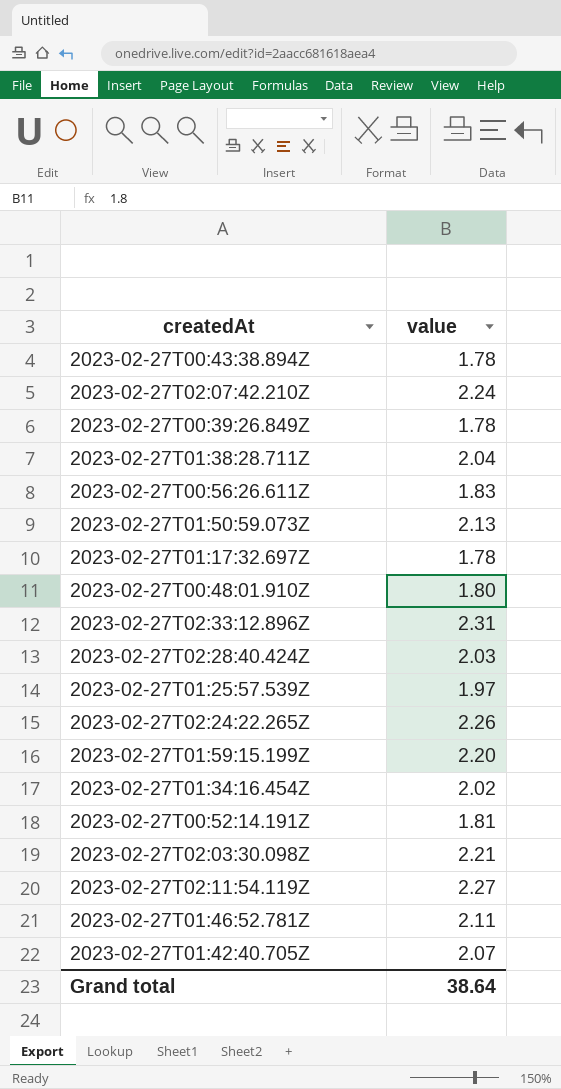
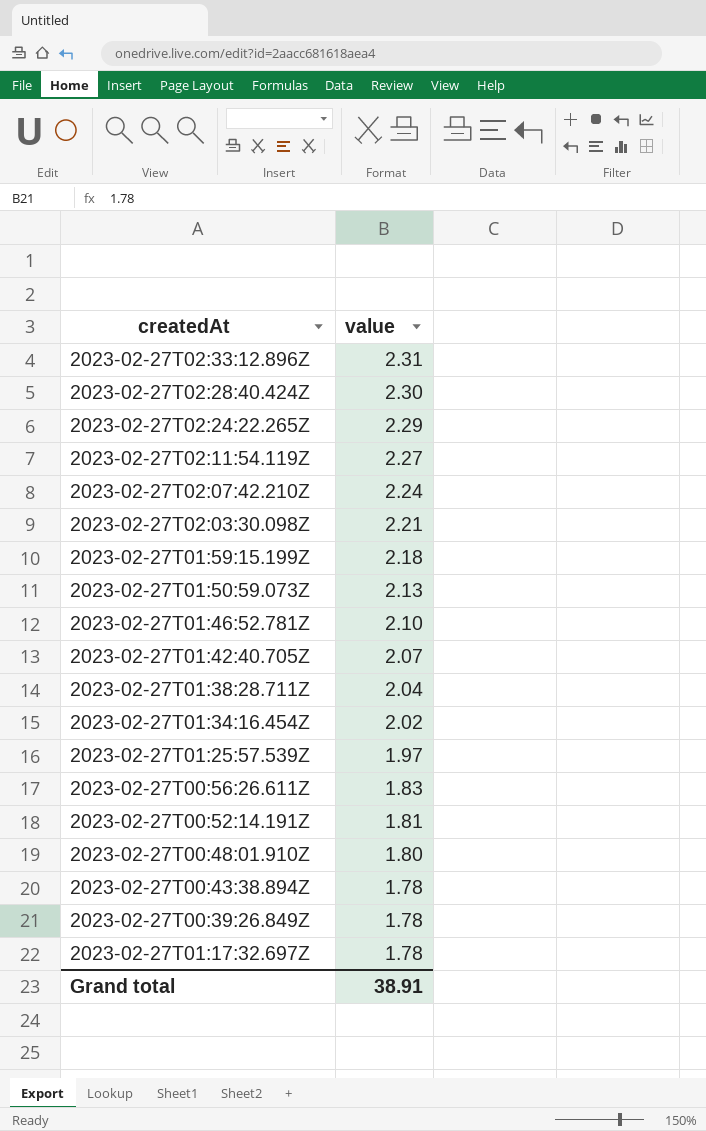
row order: none -> value descending
2023-02-27T02:28:40.424Z | value: 2.03 -> 2.30
2023-02-27T02:24:22.265Z | value: 2.26 -> 2.29
2023-02-27T01:59:15.199Z | value: 2.20 -> 2.18
2023-02-27T01:46:52.781Z | value: 2.11 -> 2.10
Grand total | value: 38.64 -> 38.91

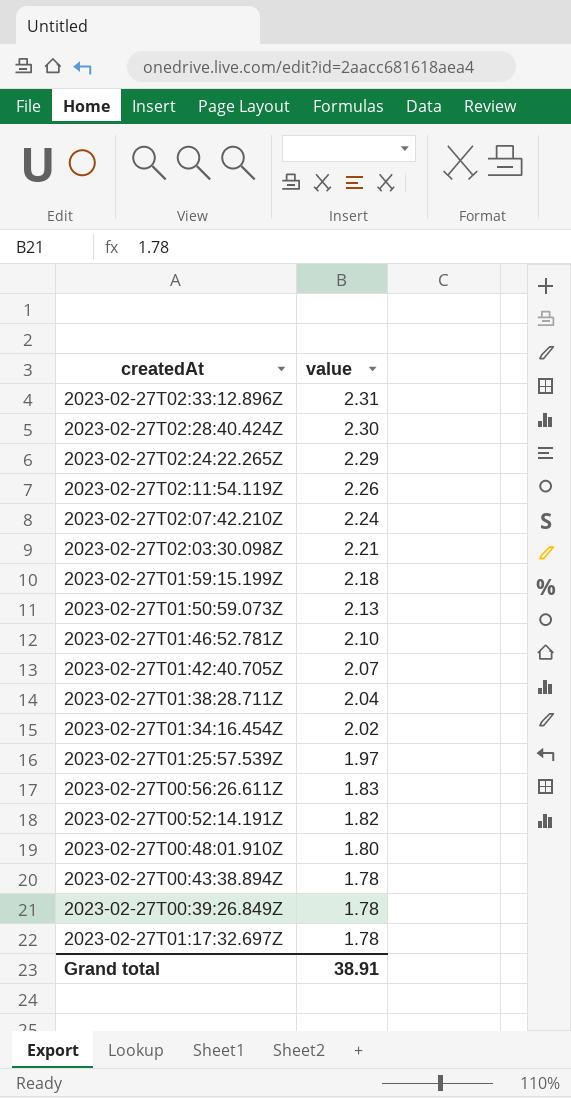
2023-02-27T02:11:54.119Z | value: 2.27 -> 2.26
2023-02-27T00:52:14.191Z | value: 1.81 -> 1.82

